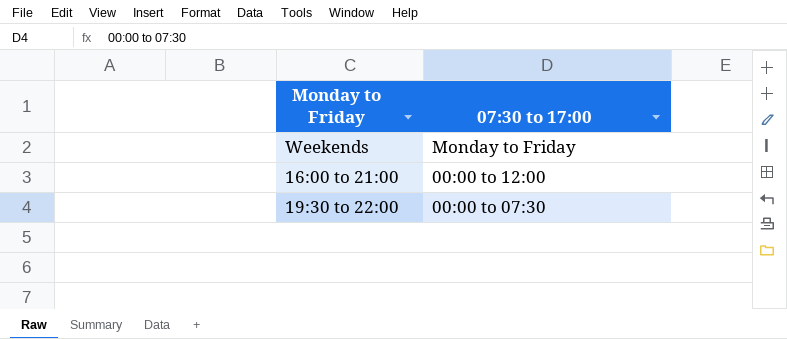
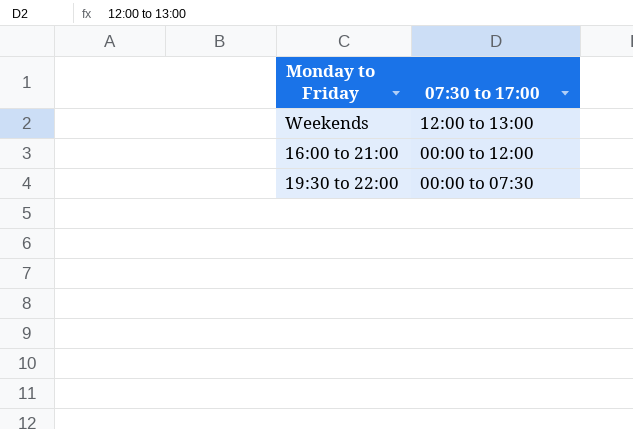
Weekends | 07:30 to 17:00: Monday to Friday -> 12:00 to 13:00

